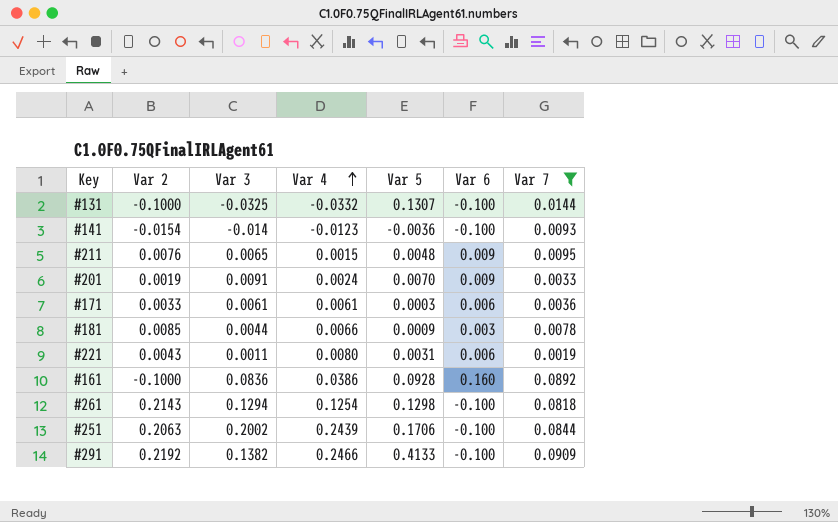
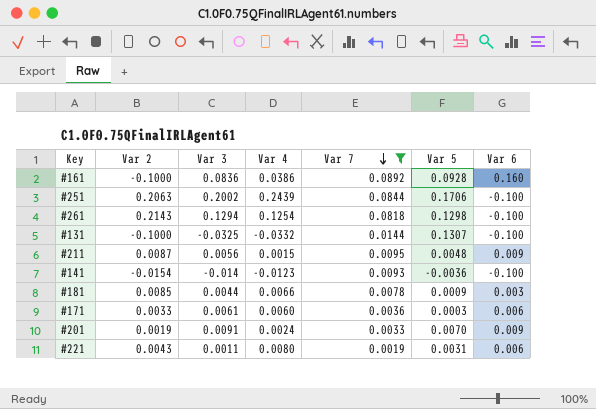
row order: Var 4 ascending -> Var 7 descending
column Var 7 | position: 7 -> 5
row #291: 0.2192 | 0.1382 | 0.2466 | 0.4133 | -0.100 | 0.0909 -> none
#211 | Var 2: 0.0076 -> 0.0087
#211 | Var 3: 0.0065 -> 0.0056
#171 | Var 4: 0.0061 -> 0.0060

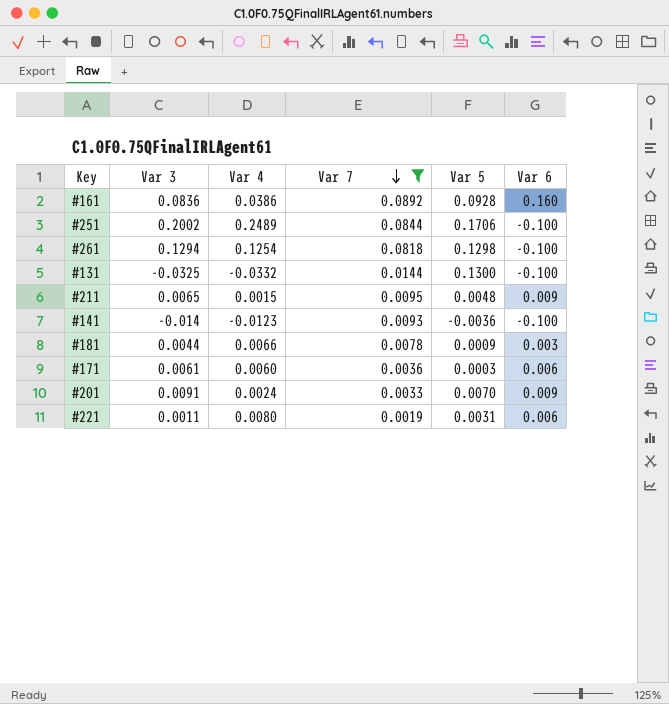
column Var 2 | position: 2 -> none
#251 | Var 4: 0.2439 -> 0.2489
#131 | Var 5: 0.1307 -> 0.1300
#211 | Var 3: 0.0056 -> 0.0065

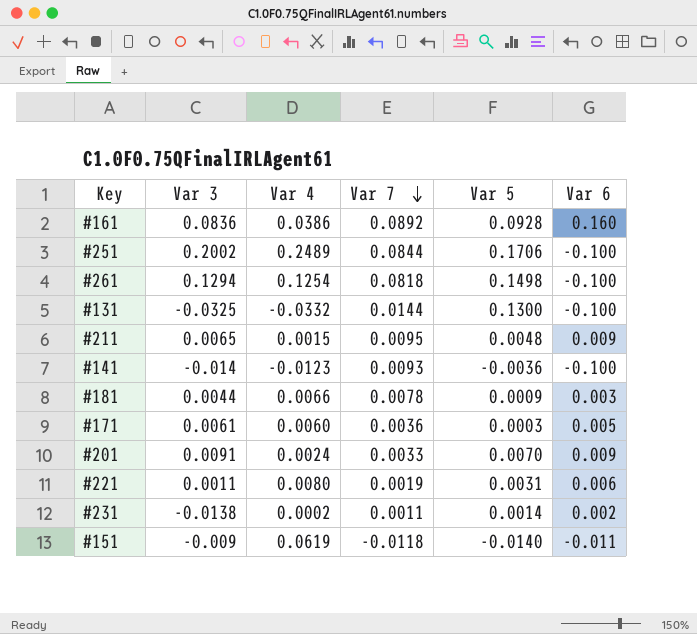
filter: Var 7 >= 0.0019 -> none
#261 | Var 5: 0.1298 -> 0.1498
#171 | Var 6: 0.006 -> 0.005

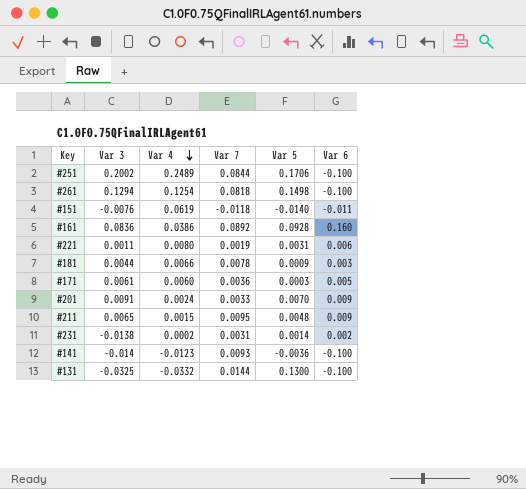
row order: Var 7 descending -> Var 4 descending
#151 | Var 3: -0.009 -> -0.0076
#231 | Var 7: 0.0011 -> 0.0031

